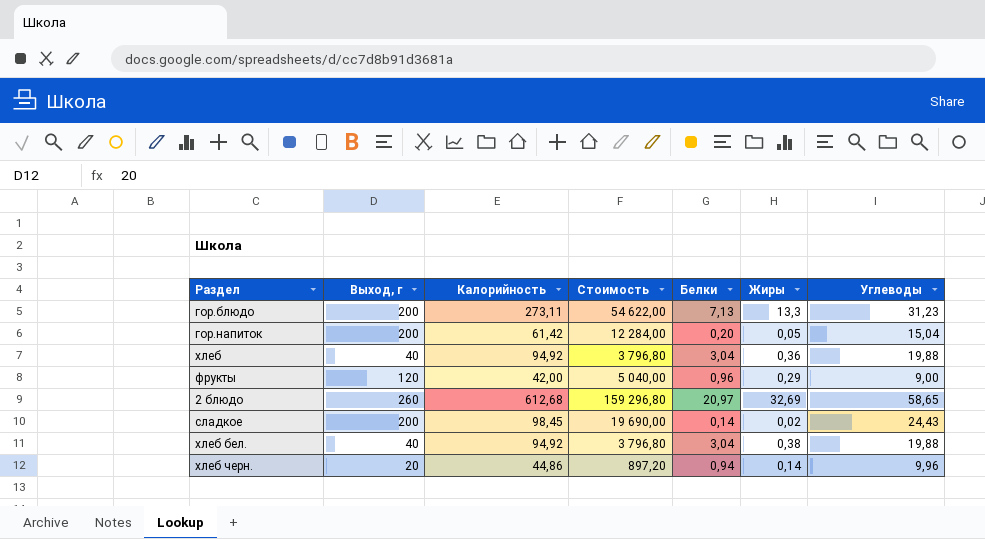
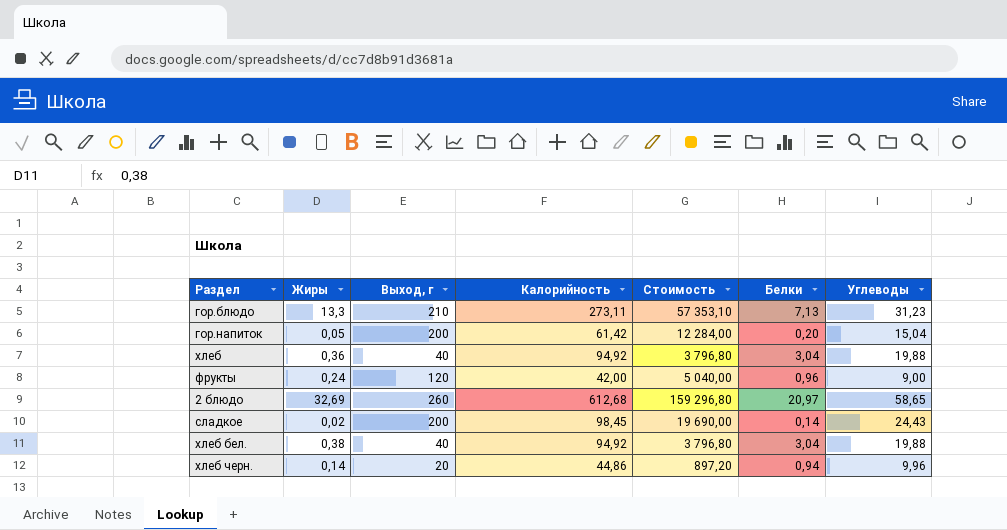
column Жиры | position: 6 -> 2
гор.блюдо | Выход, г: 200 -> 210
гор.блюдо | Стоимость: 54 622,00 -> 57 353,10
фрукты | Жиры: 0,29 -> 0,24

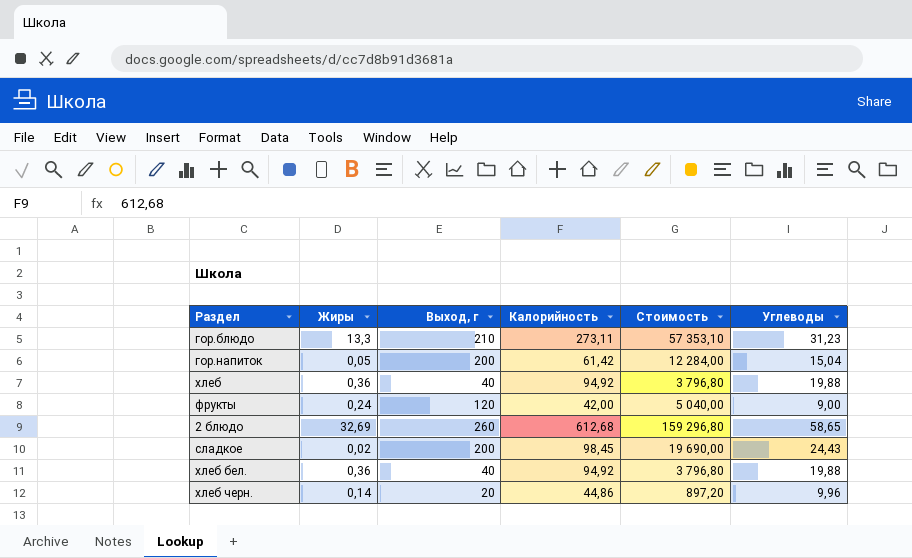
column Белки | position: 6 -> none
хлеб бел. | Жиры: 0,38 -> 0,36

